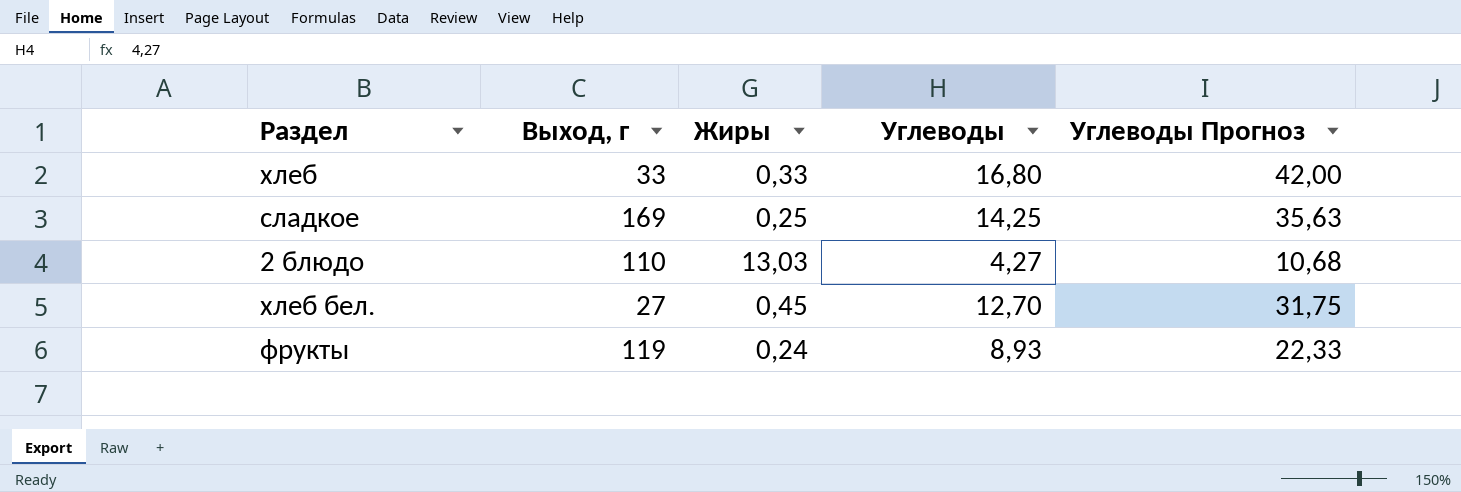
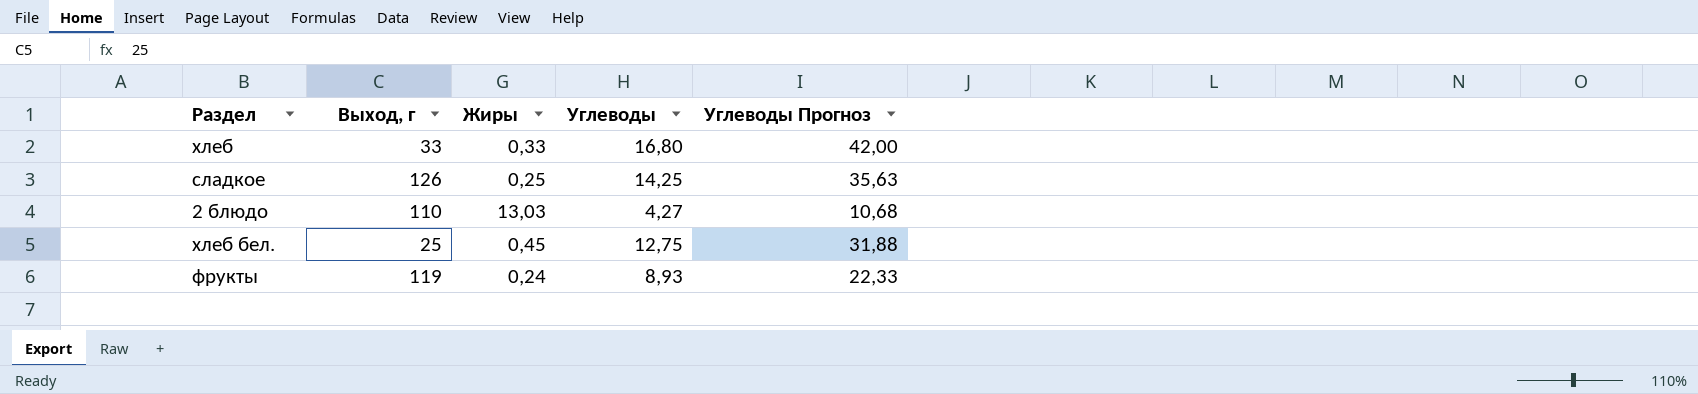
сладкое | Выход, г: 169 -> 126
хлеб бел. | Выход, г: 27 -> 25
хлеб бел. | Углеводы: 12,70 -> 12,75
хлеб бел. | Углеводы Прогноз: 31,75 -> 31,88

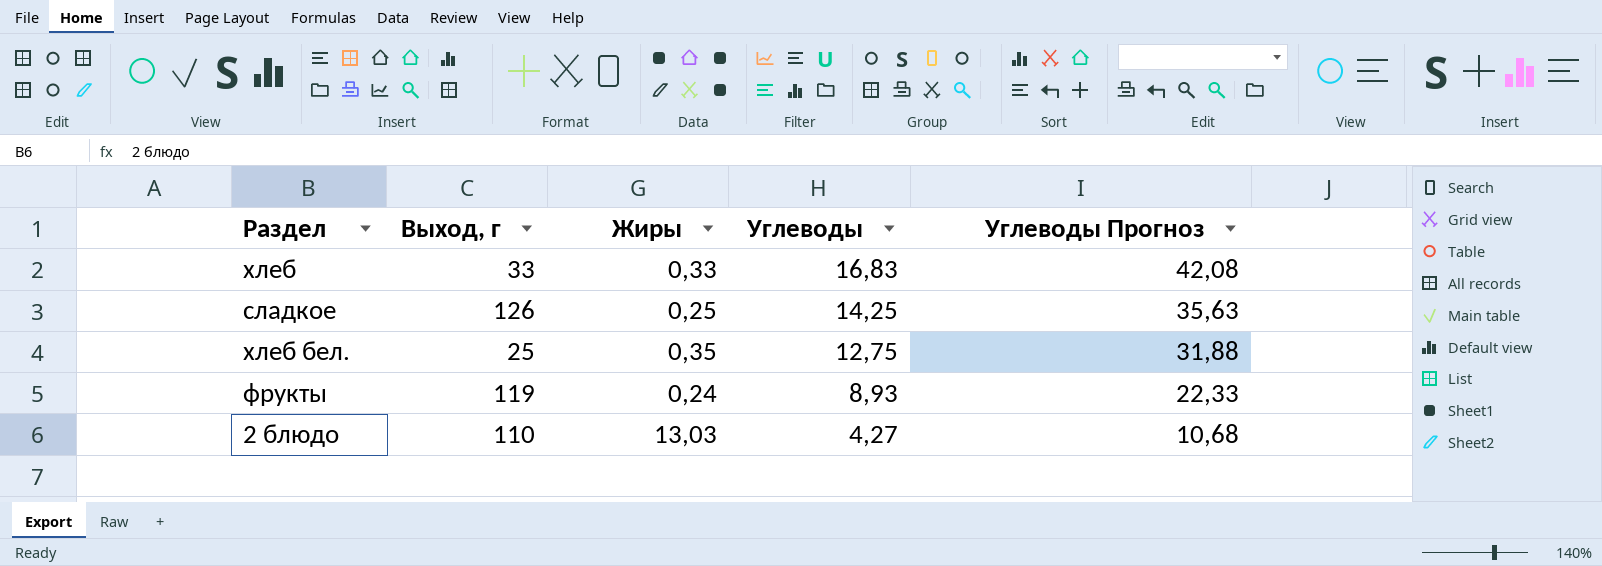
row order: none -> Углеводы descending
хлеб | Углеводы: 16,80 -> 16,83
хлеб | Углеводы Прогноз: 42,00 -> 42,08
хлеб бел. | Жиры: 0,45 -> 0,35

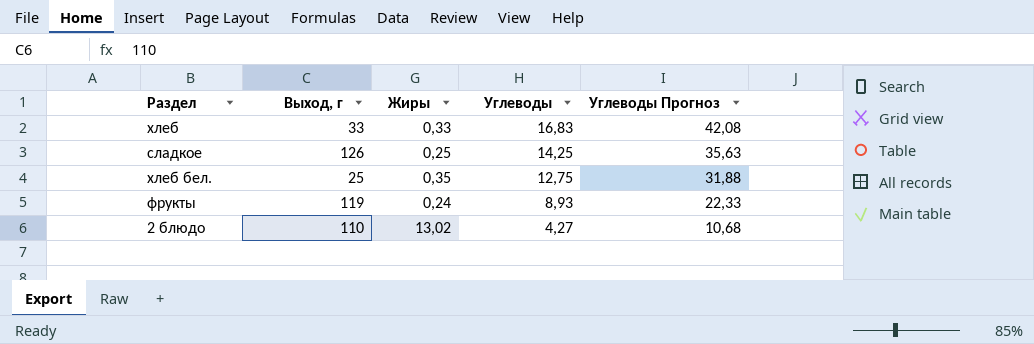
2 блюдо | Жиры: 13,03 -> 13,02

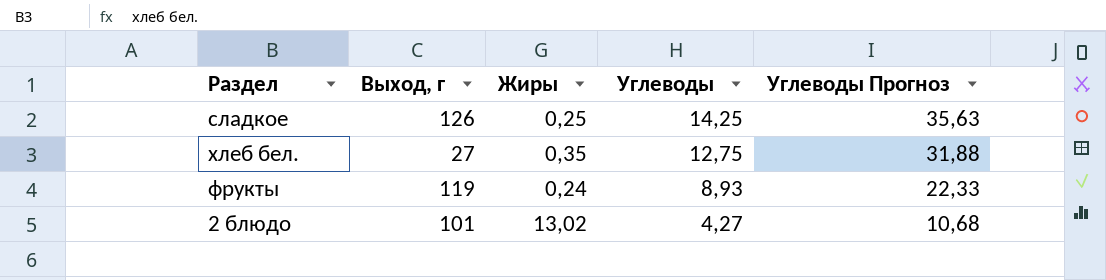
row хлеб: 33 | 0,33 | 16,83 | 42,08 -> none
хлеб бел. | Выход, г: 25 -> 27
2 блюдо | Выход, г: 110 -> 101

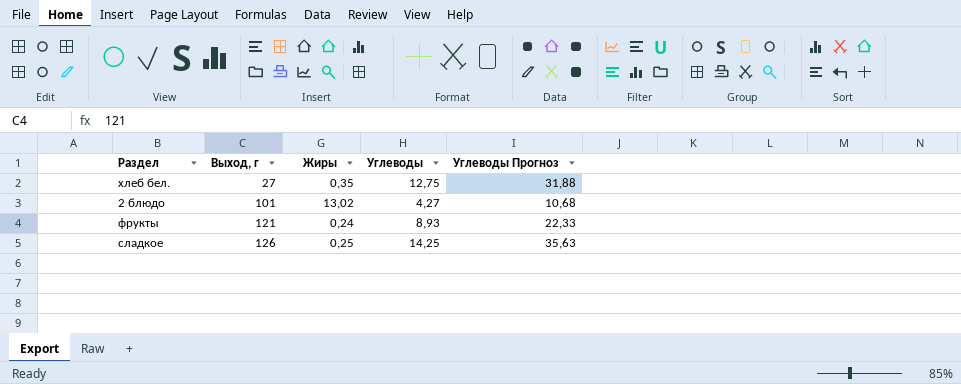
row order: Углеводы descending -> Выход, г ascending
фрукты | Выход, г: 119 -> 121

